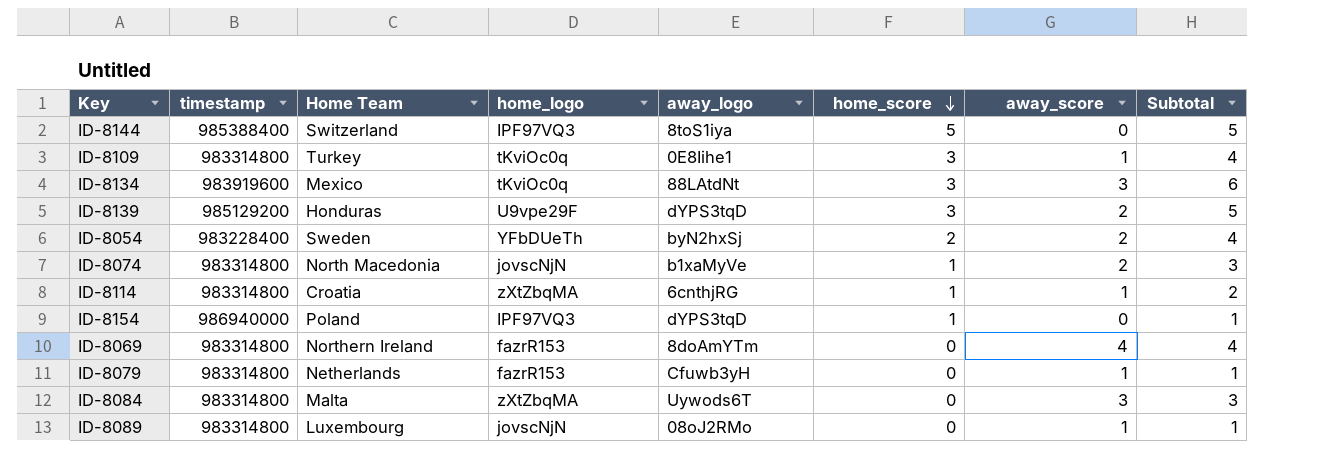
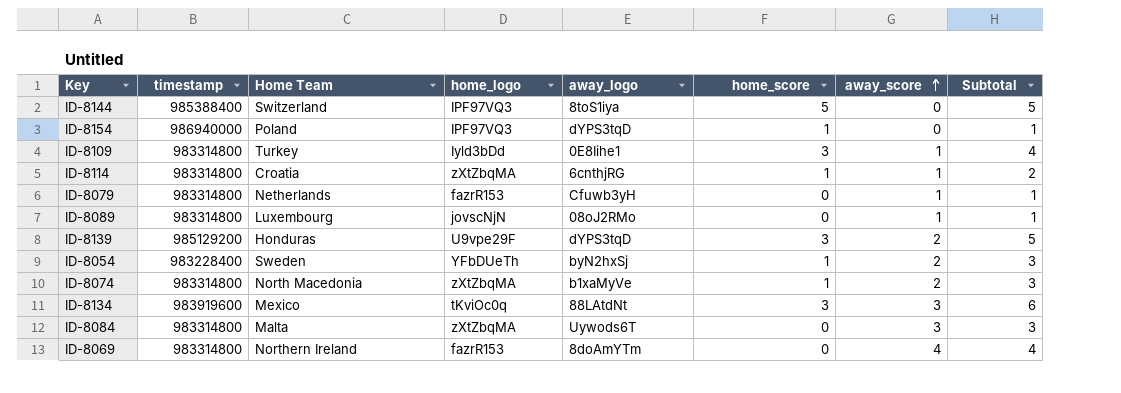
row order: home_score descending -> away_score ascending
ID-8109 | home_logo: tKviOc0q -> Iyld3bDd
ID-8054 | home_score: 2 -> 1
ID-8054 | Subtotal: 4 -> 3
ID-8074 | home_logo: jovscNjN -> zXtZbqMA

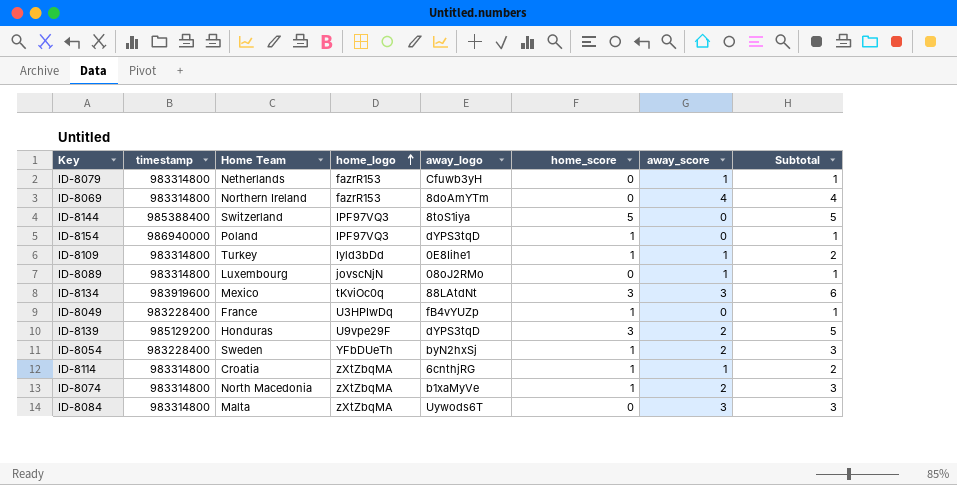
row order: away_score ascending -> home_logo ascending
ID-8109 | home_score: 3 -> 1
ID-8109 | Subtotal: 4 -> 2
row ID-8049: none -> 983228400 | France | U3HPIwDq | fB4vYUZp | 1 | 0 | 1

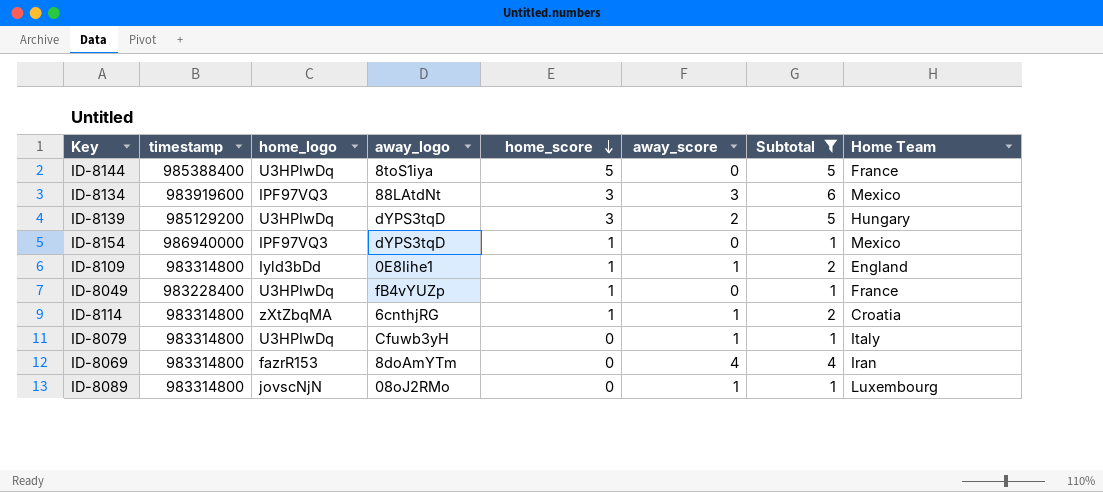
filter: none -> Subtotal != 3
row order: home_logo ascending -> home_score descending
column Home Team | position: 3 -> 8
ID-8144 | home_logo: IPF97VQ3 -> U3HPIwDq
ID-8144 | Home Team: Switzerland -> France
ID-8134 | home_logo: tKviOc0q -> IPF97VQ3
ID-8139 | home_logo: U9vpe29F -> U3HPIwDq
ID-8139 | Home Team: Honduras -> Hungary
ID-8154 | Home Team: Poland -> Mexico
ID-8109 | Home Team: Turkey -> England
ID-8079 | home_logo: fazrR153 -> U3HPIwDq
ID-8079 | Home Team: Netherlands -> Italy
ID-8069 | Home Team: Northern Ireland -> Iran

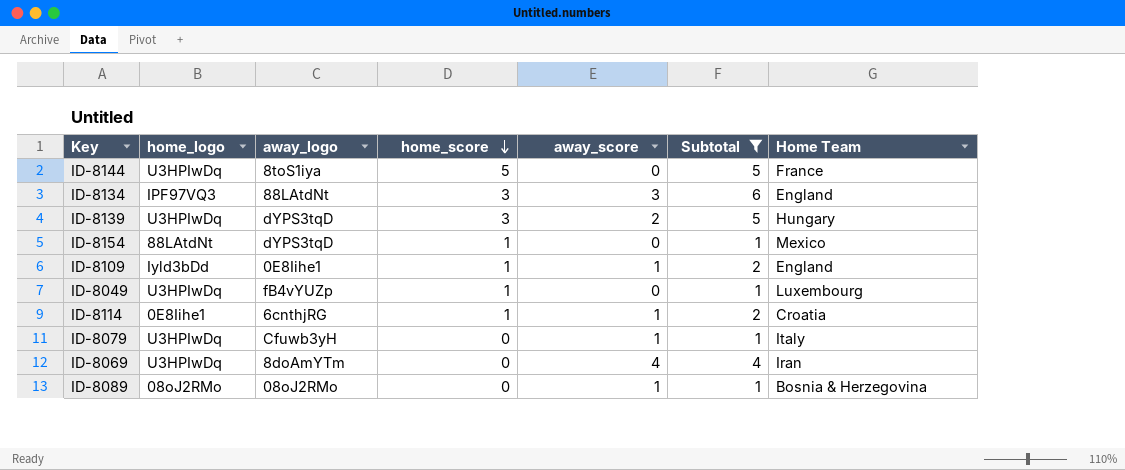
column timestamp | position: 2 -> none
ID-8134 | Home Team: Mexico -> England
ID-8154 | home_logo: IPF97VQ3 -> 88LAtdNt
ID-8049 | Home Team: France -> Luxembourg
ID-8114 | home_logo: zXtZbqMA -> 0E8Iihe1
ID-8069 | home_logo: fazrR153 -> U3HPIwDq
ID-8089 | home_logo: jovscNjN -> 08oJ2RMo
ID-8089 | Home Team: Luxembourg -> Bosnia & Herzegovina

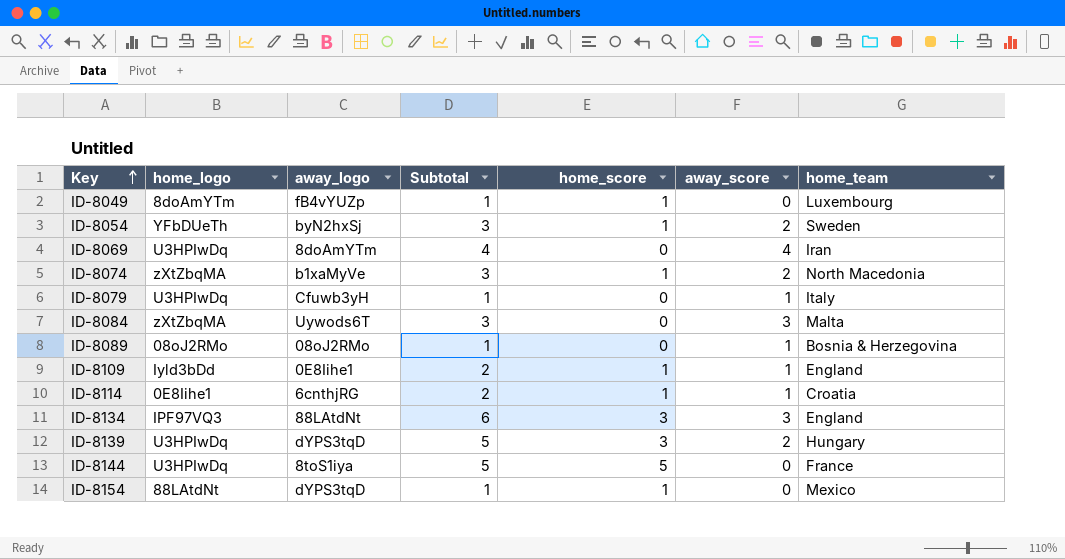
filter: Subtotal != 3 -> none
row order: home_score descending -> Key ascending
column Subtotal | position: 6 -> 4
column name: Home Team -> home_team
ID-8049 | home_logo: U3HPIwDq -> 8doAmYTm

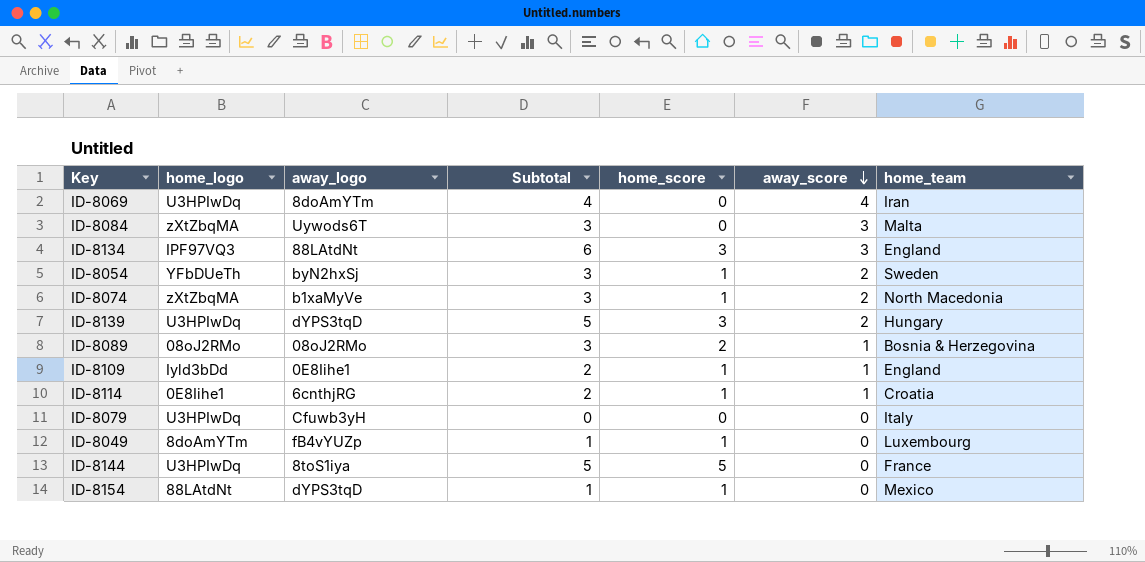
row order: Key ascending -> away_score descending
ID-8089 | Subtotal: 1 -> 3
ID-8089 | home_score: 0 -> 2
ID-8079 | Subtotal: 1 -> 0
ID-8079 | away_score: 1 -> 0

